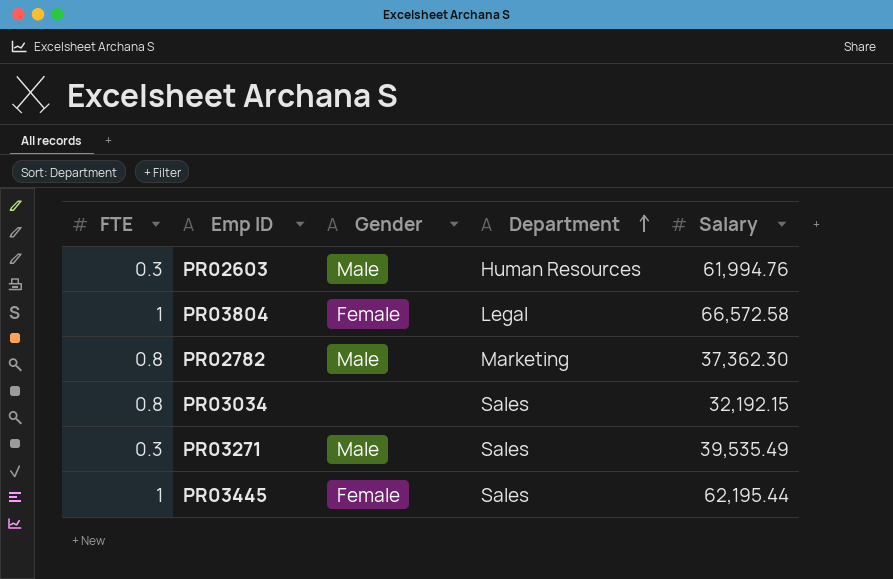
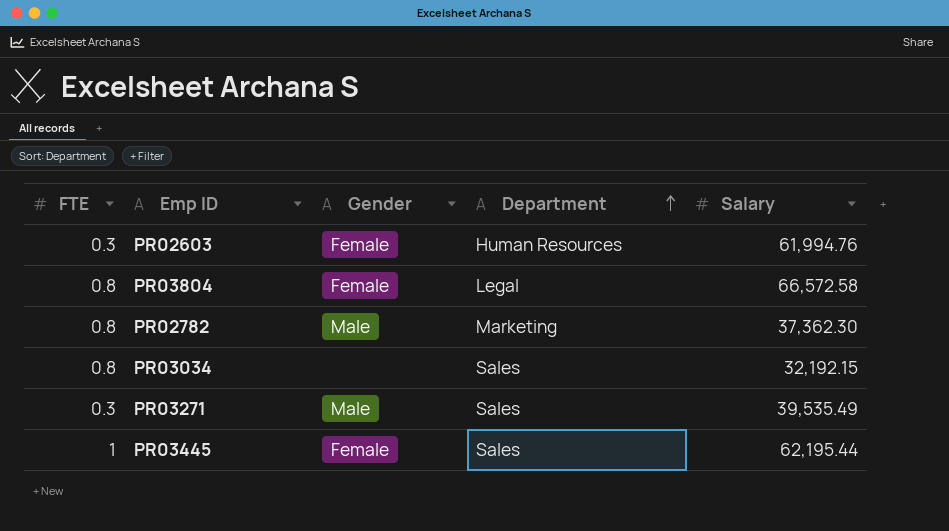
PR02603 | Gender: Male -> Female
PR03804 | FTE: 1 -> 0.8

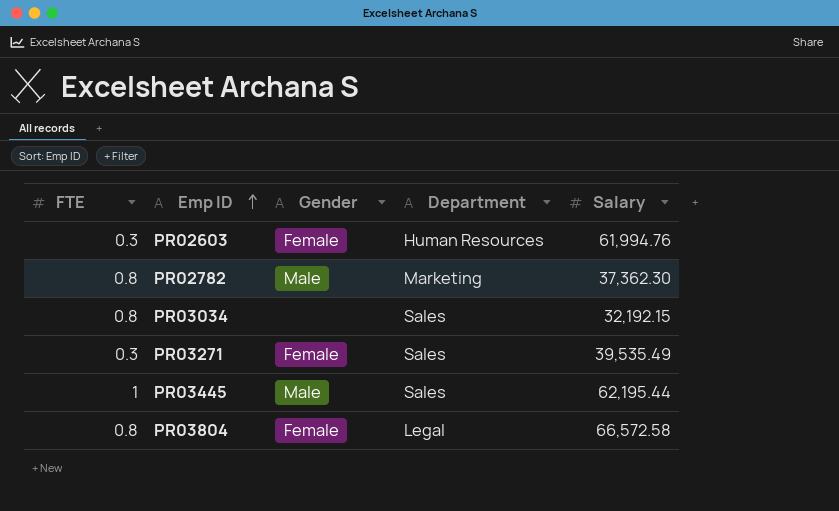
row order: Department ascending -> Emp ID ascending
PR03271 | Gender: Male -> Female
PR03445 | Gender: Female -> Male

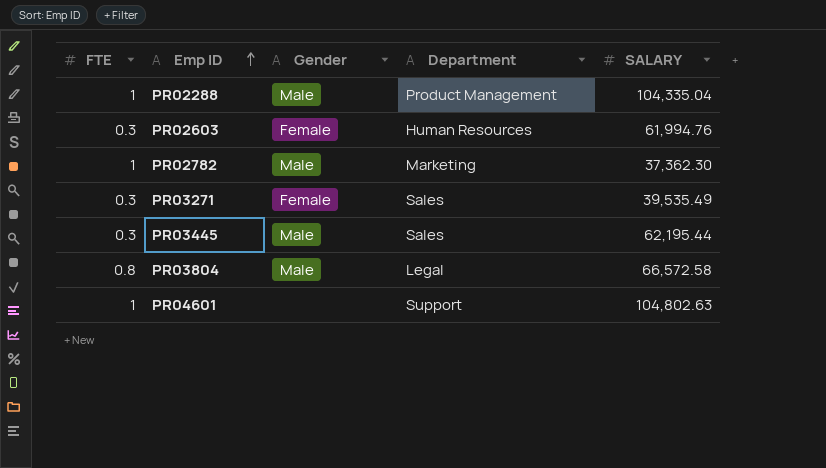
column name: Salary -> SALARY
row PR03034: 0.8 | none | Sales | 32,192.15 -> none
row PR02288: none -> 1 | Male | Product Management | 104,335.04
PR02782 | FTE: 0.8 -> 1
PR03445 | FTE: 1 -> 0.3
PR03804 | Gender: Female -> Male
row PR04601: none -> 1 | none | Support | 104,802.63

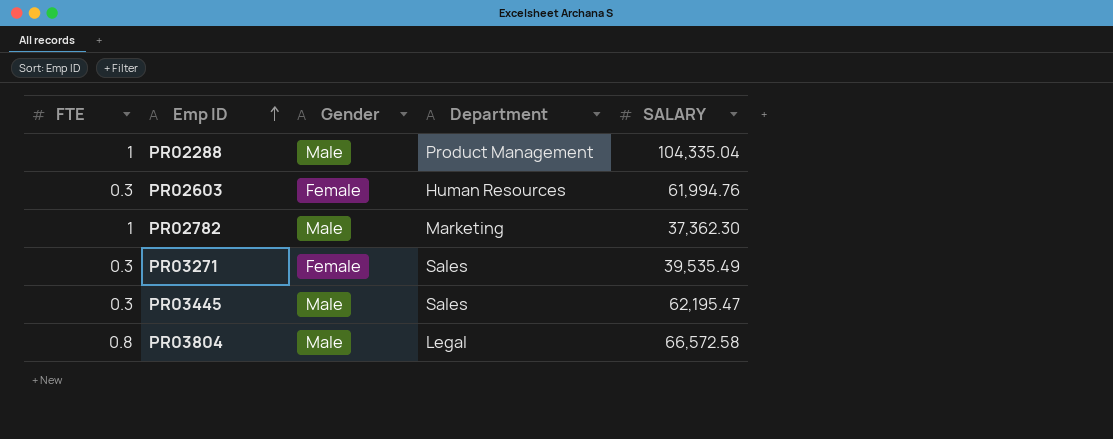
row PR04601: 1 | none | Support | 104,802.63 -> none
PR03445 | SALARY: 62,195.44 -> 62,195.47

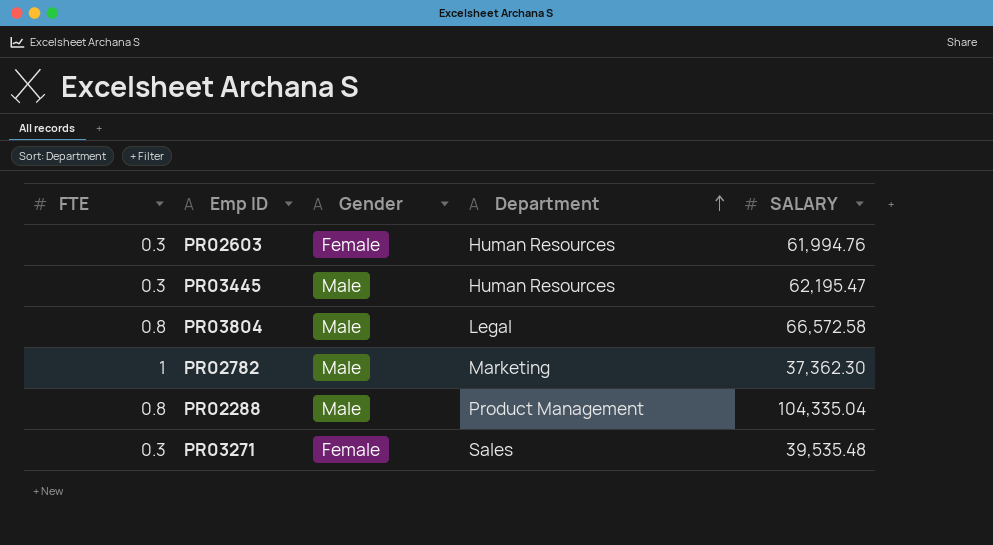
row order: Emp ID ascending -> Department ascending
PR03445 | Department: Sales -> Human Resources
PR02288 | FTE: 1 -> 0.8
PR03271 | SALARY: 39,535.49 -> 39,535.48

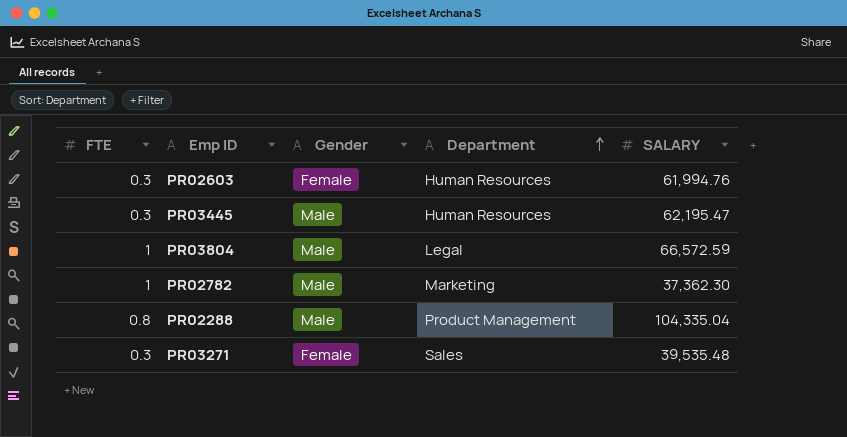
PR03804 | FTE: 0.8 -> 1
PR03804 | SALARY: 66,572.58 -> 66,572.59

